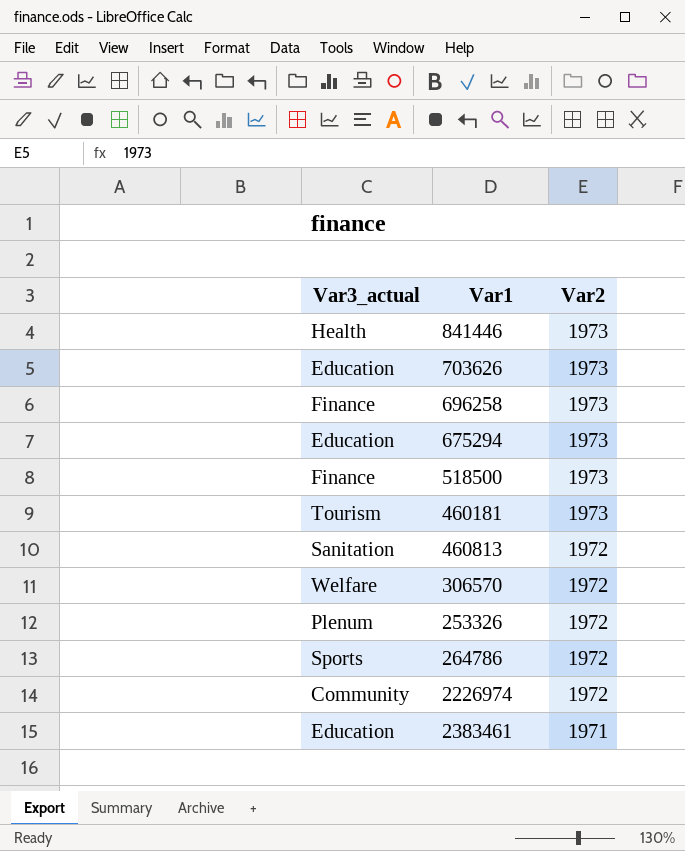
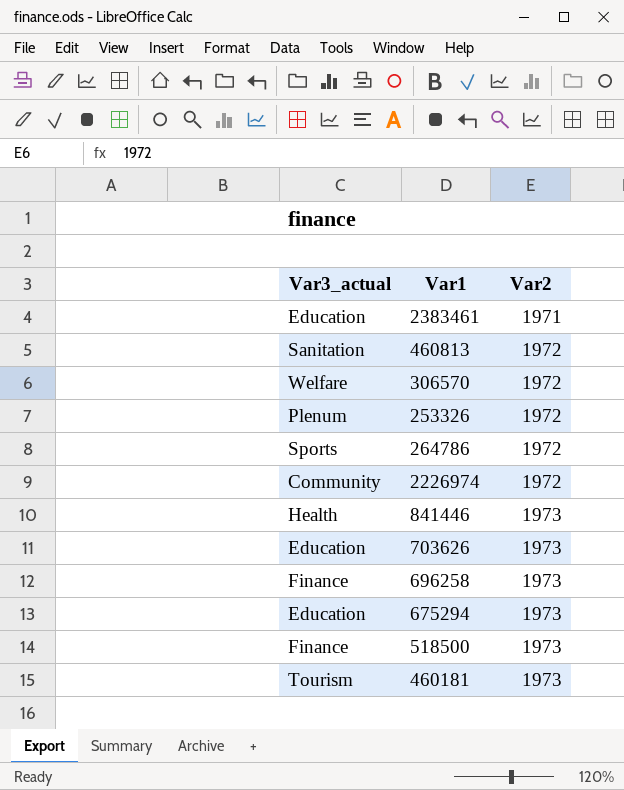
row order: Var2 descending -> Var2 ascending

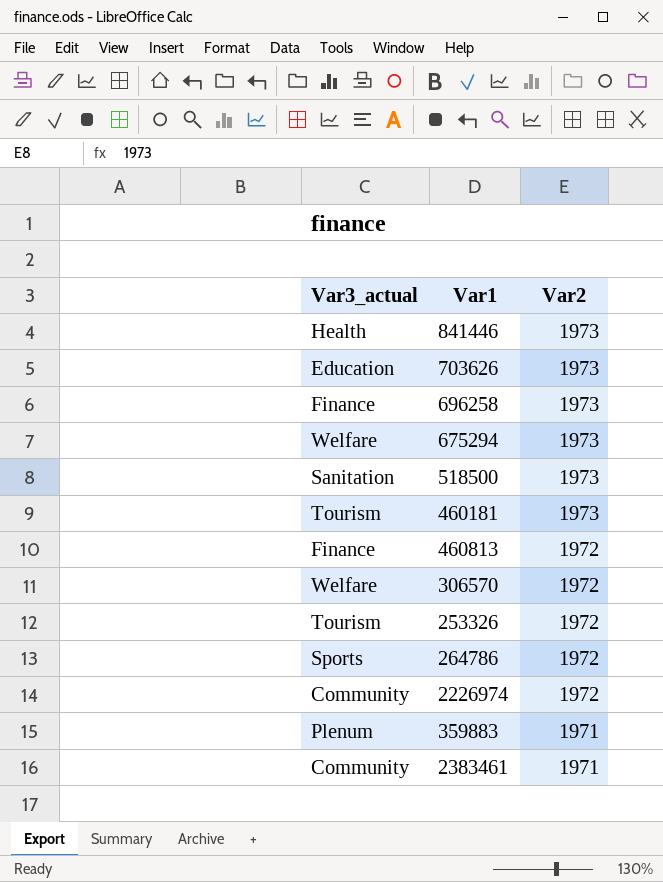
row order: Var2 ascending -> Var2 descending
675294 | Var3_actual: Education -> Welfare
518500 | Var3_actual: Finance -> Sanitation
460813 | Var3_actual: Sanitation -> Finance
253326 | Var3_actual: Plenum -> Tourism
row 359883: none -> Plenum | 1971
2383461 | Var3_actual: Education -> Community

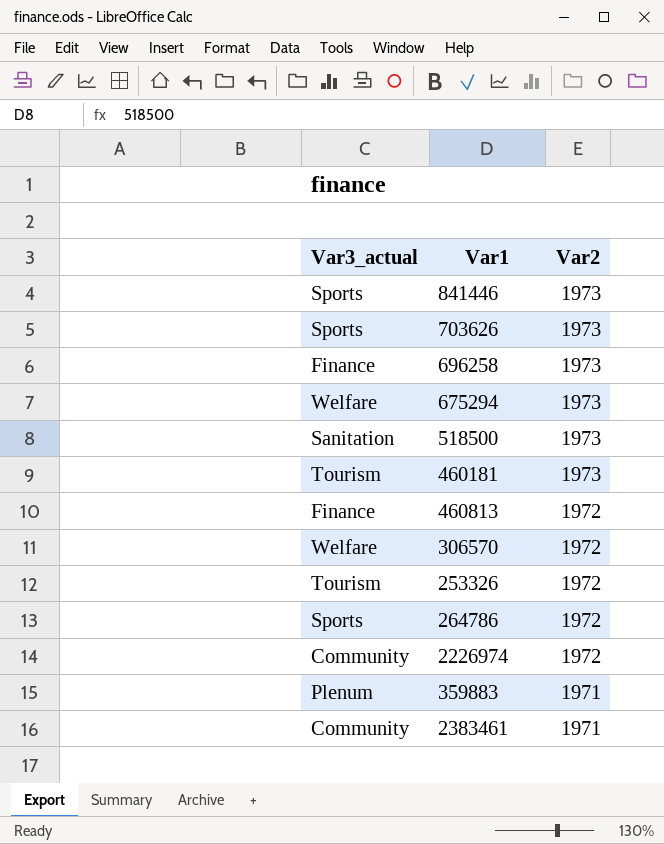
841446 | Var3_actual: Health -> Sports
703626 | Var3_actual: Education -> Sports

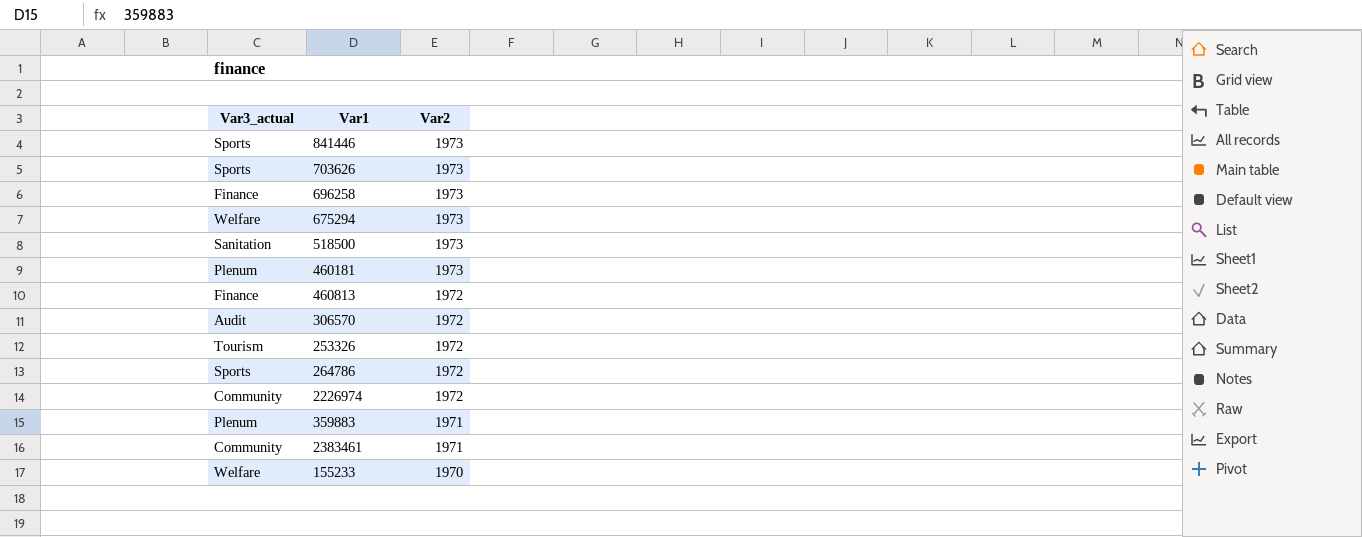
460181 | Var3_actual: Tourism -> Plenum
306570 | Var3_actual: Welfare -> Audit
row 155233: none -> Welfare | 1970

